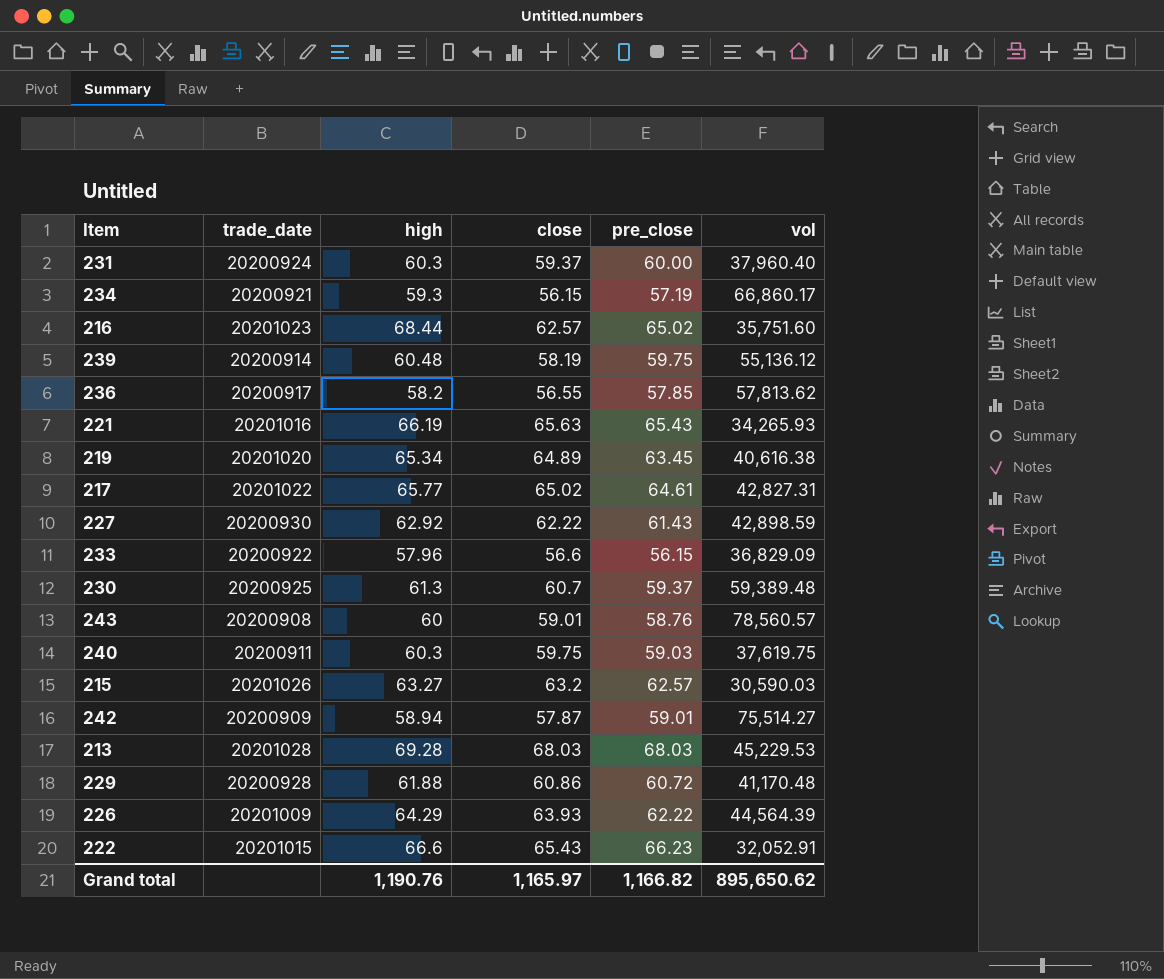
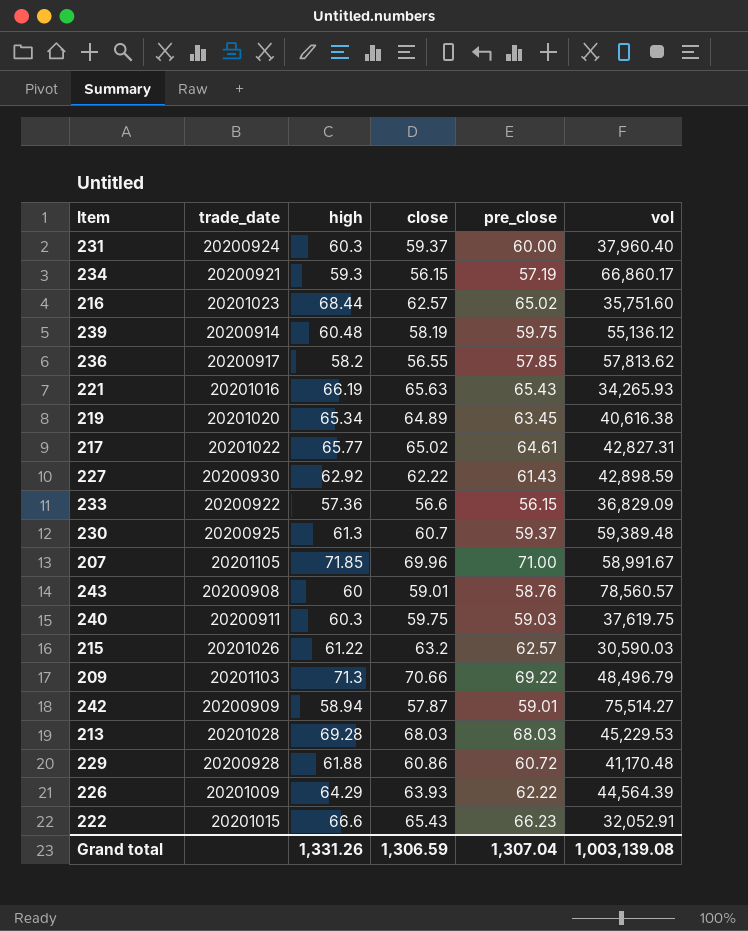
233 | high: 57.96 -> 57.36
row 207: none -> 20201105 | 71.85 | 69.96 | 71.00 | 58,991.67
215 | high: 63.27 -> 61.22
row 209: none -> 20201103 | 71.3 | 70.66 | 69.22 | 48,496.79
Grand total | high: 1,190.76 -> 1,331.26
Grand total | close: 1,165.97 -> 1,306.59
Grand total | pre_close: 1,166.82 -> 1,307.04
Grand total | vol: 895,650.62 -> 1,003,139.08

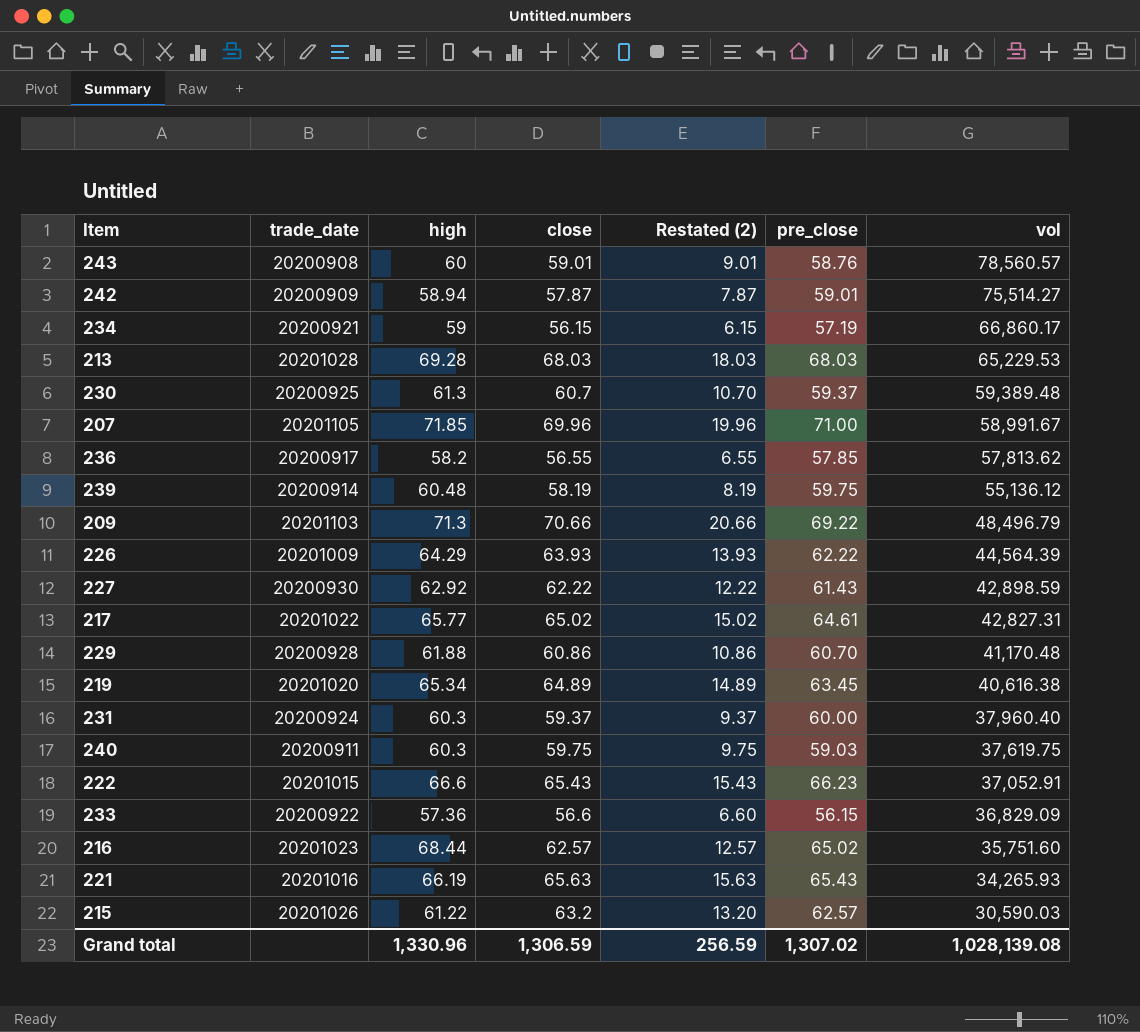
row order: none -> vol descending
column Restated (2) | formula: none -> [close] - 50
234 | high: 59.3 -> 59
213 | vol: 45,229.53 -> 65,229.53
229 | pre_close: 60.72 -> 60.70
222 | vol: 32,052.91 -> 37,052.91
Grand total | high: 1,331.26 -> 1,330.96
Grand total | pre_close: 1,307.04 -> 1,307.02
Grand total | vol: 1,003,139.08 -> 1,028,139.08

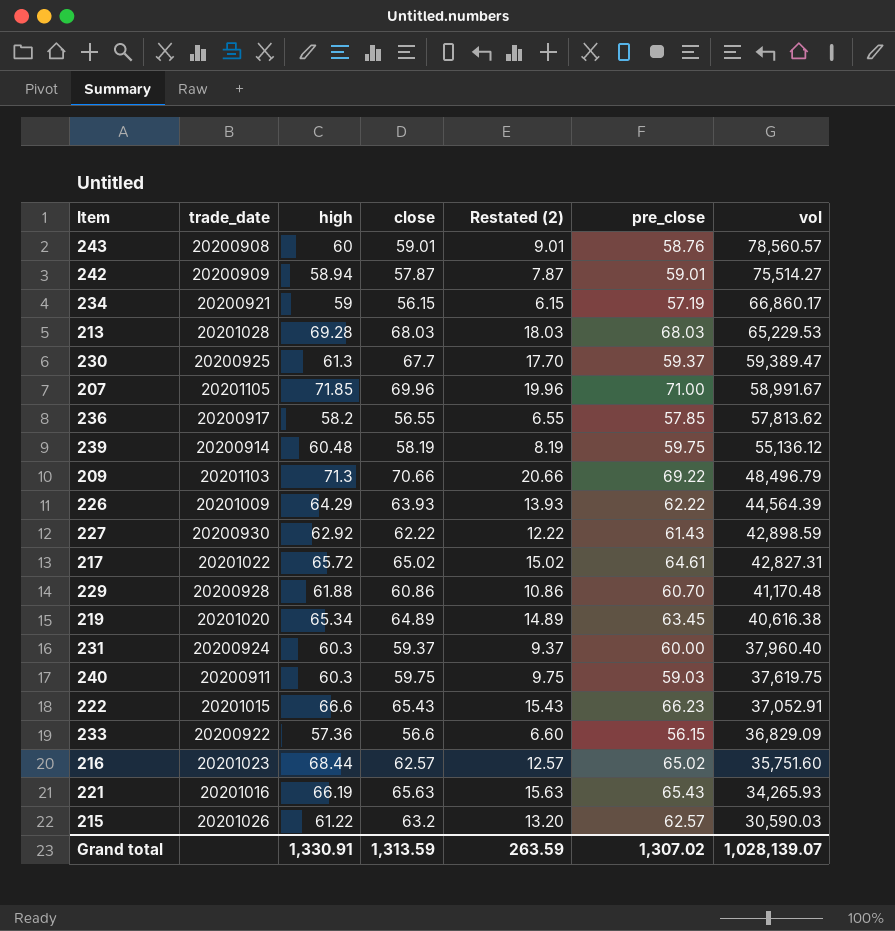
230 | close: 60.7 -> 67.7
230 | Restated (2): 10.70 -> 17.70
230 | vol: 59,389.48 -> 59,389.47
217 | high: 65.77 -> 65.72
Grand total | high: 1,330.96 -> 1,330.91
Grand total | close: 1,306.59 -> 1,313.59
Grand total | Restated (2): 256.59 -> 263.59
Grand total | vol: 1,028,139.08 -> 1,028,139.07

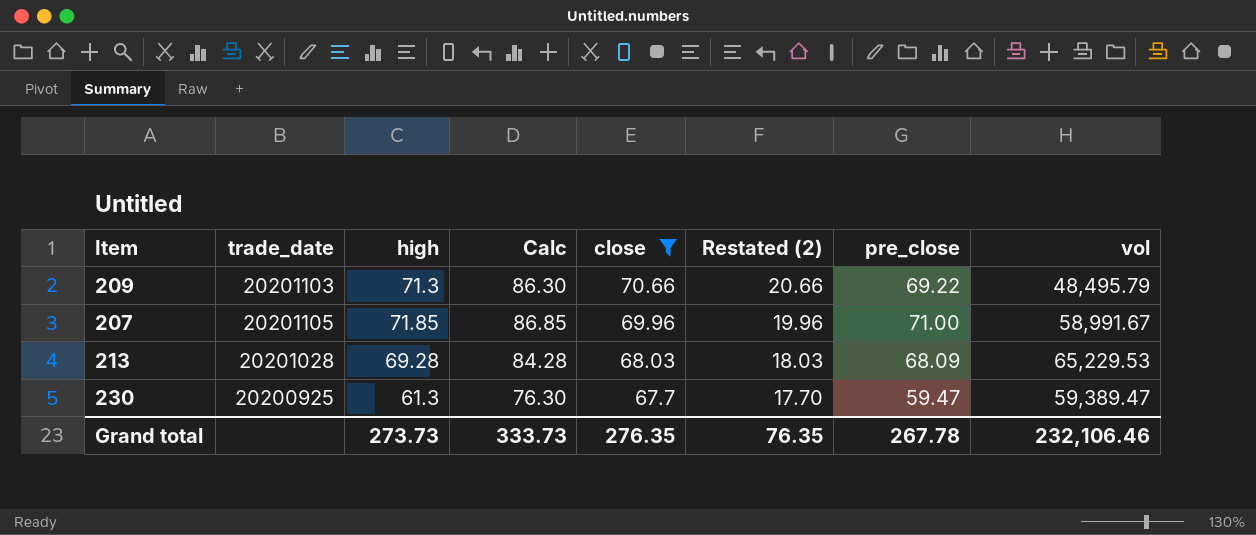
filter: none -> close >= 67.7
row order: vol descending -> close descending
column Calc | formula: none -> [high] + 15
209 | vol: 48,496.79 -> 48,495.79
213 | pre_close: 68.03 -> 68.09
230 | pre_close: 59.37 -> 59.47
Grand total | high: 1,330.91 -> 273.73
Grand total | close: 1,313.59 -> 276.35
Grand total | Restated (2): 263.59 -> 76.35
Grand total | pre_close: 1,307.02 -> 267.78
Grand total | vol: 1,028,139.07 -> 232,106.46

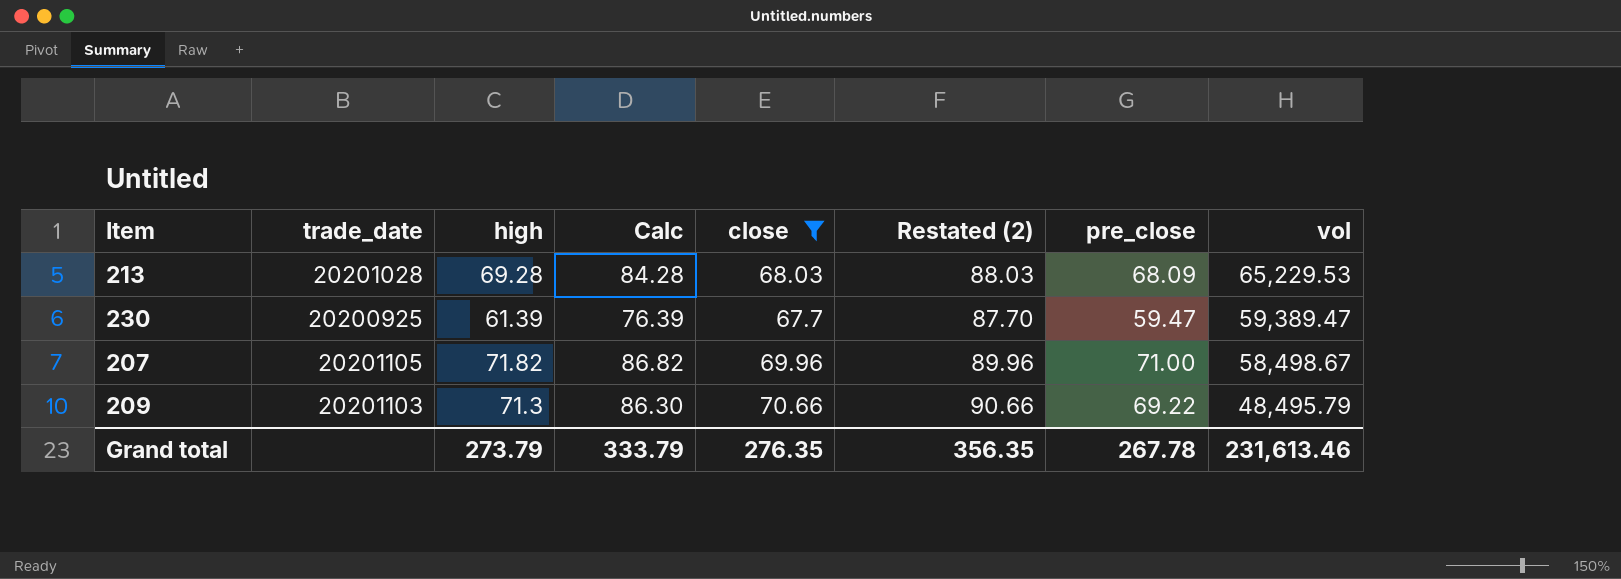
row order: close descending -> vol descending
column Restated (2) | formula: [close] - 50 -> [close] + 20
230 | high: 61.3 -> 61.39
230 | Calc: 76.30 -> 76.39
207 | high: 71.85 -> 71.82
207 | Calc: 86.85 -> 86.82
207 | vol: 58,991.67 -> 58,498.67
Grand total | high: 273.73 -> 273.79
Grand total | Calc: 333.73 -> 333.79
Grand total | Restated (2): 76.35 -> 356.35
Grand total | vol: 232,106.46 -> 231,613.46

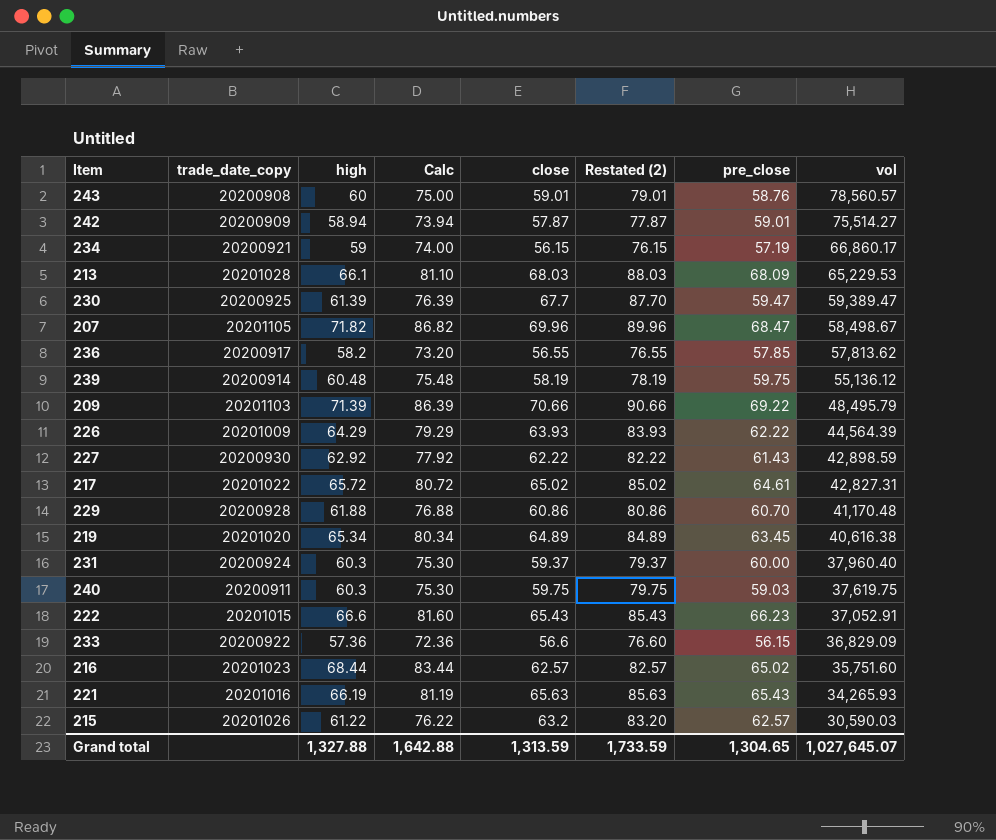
filter: close >= 67.7 -> none
column name: trade_date -> trade_date_copy
213 | high: 69.28 -> 66.1
213 | Calc: 84.28 -> 81.10
207 | pre_close: 71.00 -> 68.47
209 | high: 71.3 -> 71.39
209 | Calc: 86.30 -> 86.39
Grand total | high: 273.79 -> 1,327.88
Grand total | Calc: 333.79 -> 1,642.88
Grand total | close: 276.35 -> 1,313.59
Grand total | Restated (2): 356.35 -> 1,733.59
Grand total | pre_close: 267.78 -> 1,304.65
Grand total | vol: 231,613.46 -> 1,027,645.07

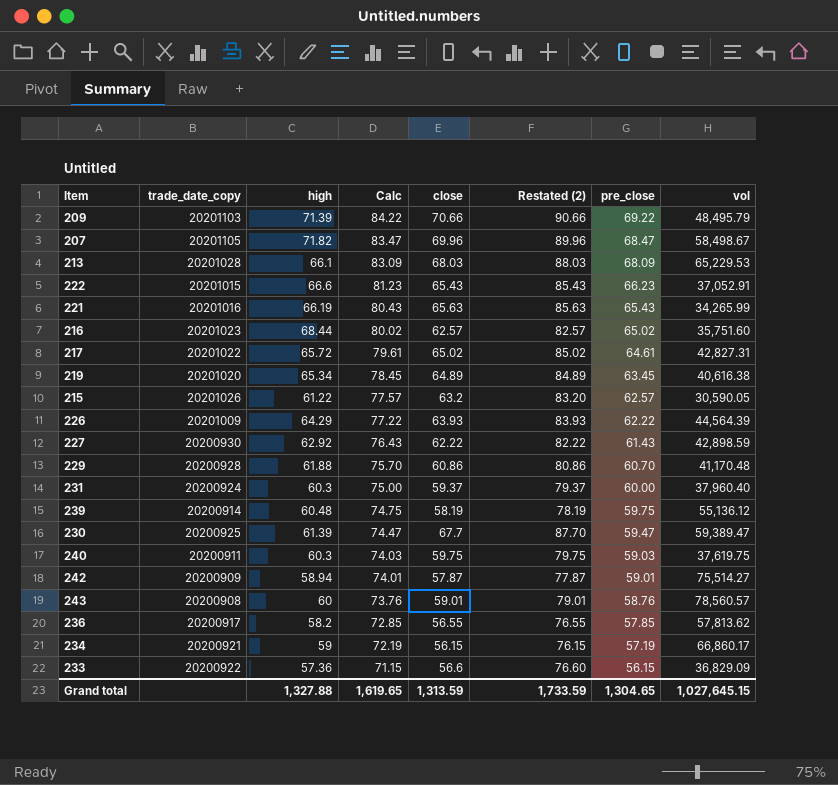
row order: vol descending -> Calc descending
column Calc | formula: [high] + 15 -> [pre_close] + 15
221 | vol: 34,265.93 -> 34,265.99
215 | vol: 30,590.03 -> 30,590.05
Grand total | Calc: 1,642.88 -> 1,619.65
Grand total | vol: 1,027,645.07 -> 1,027,645.15

